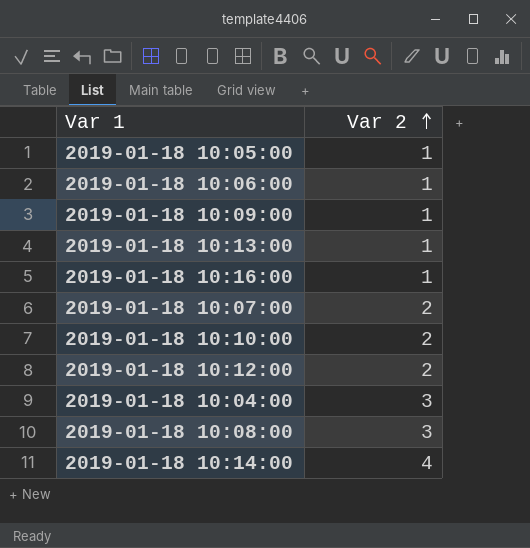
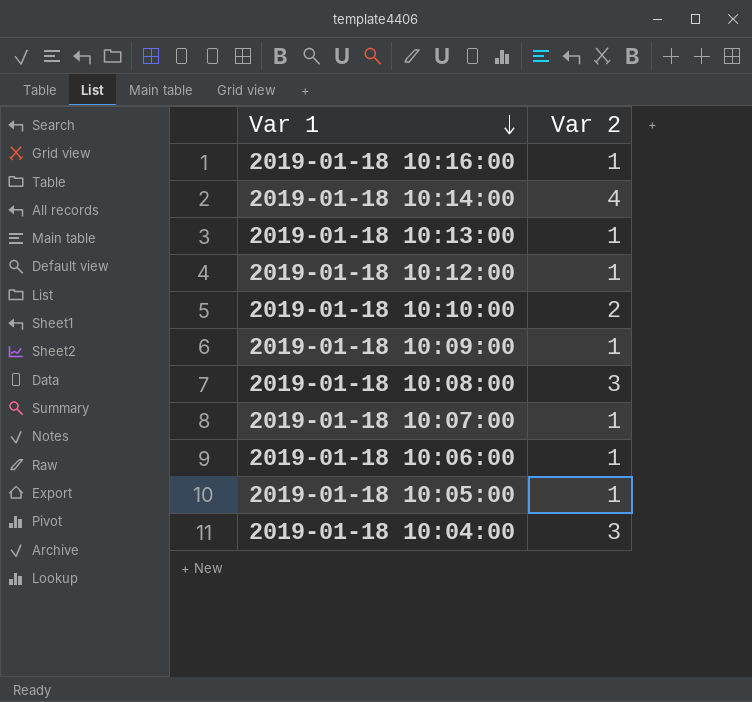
row order: Var 2 ascending -> Var 1 descending
2019-01-18 10:12:00 | Var 2: 2 -> 1
2019-01-18 10:07:00 | Var 2: 2 -> 1

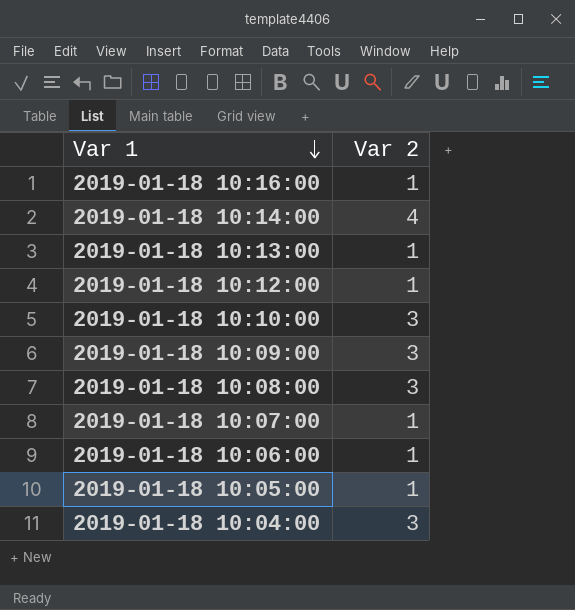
2019-01-18 10:10:00 | Var 2: 2 -> 3
2019-01-18 10:09:00 | Var 2: 1 -> 3

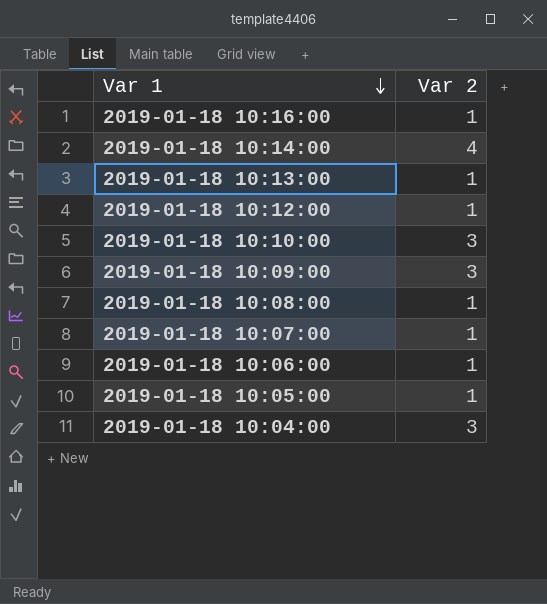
2019-01-18 10:08:00 | Var 2: 3 -> 1

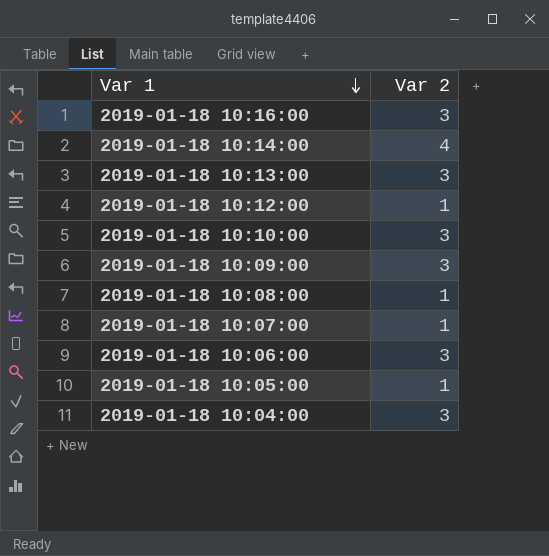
2019-01-18 10:16:00 | Var 2: 1 -> 3
2019-01-18 10:13:00 | Var 2: 1 -> 3
2019-01-18 10:06:00 | Var 2: 1 -> 3

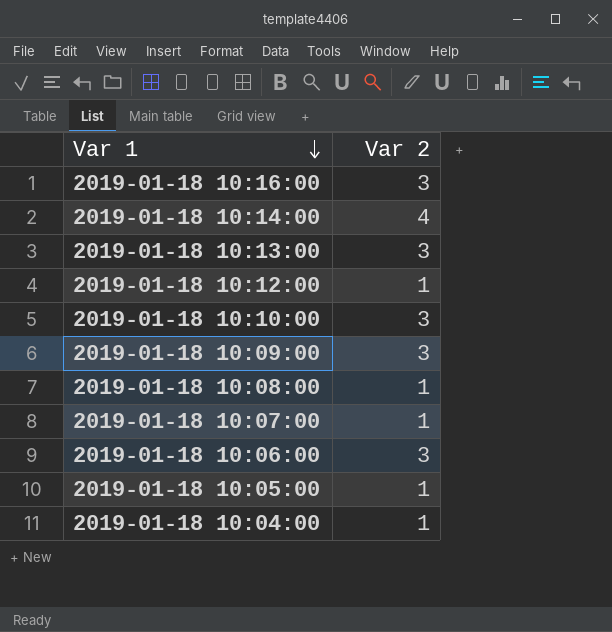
2019-01-18 10:04:00 | Var 2: 3 -> 1

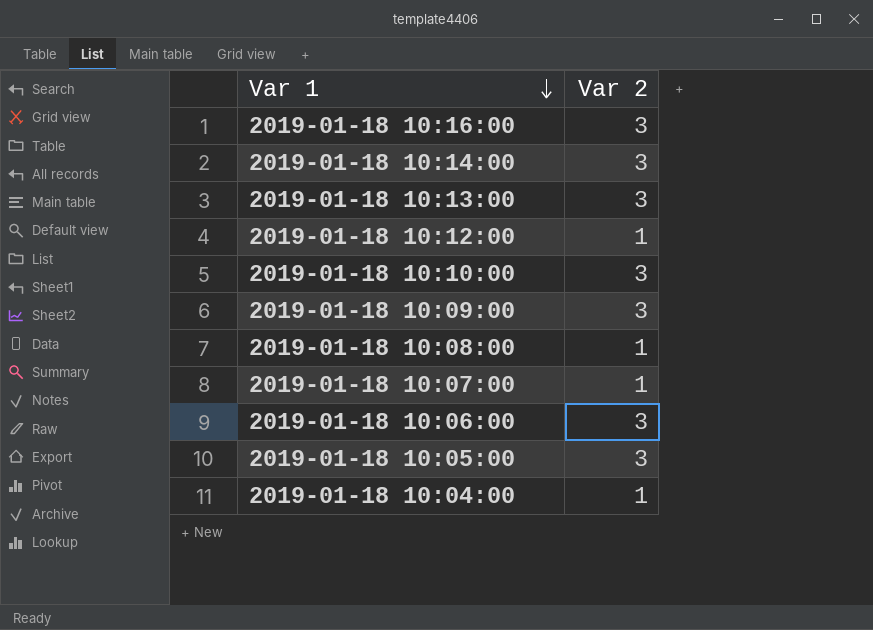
2019-01-18 10:14:00 | Var 2: 4 -> 3
2019-01-18 10:05:00 | Var 2: 1 -> 3

